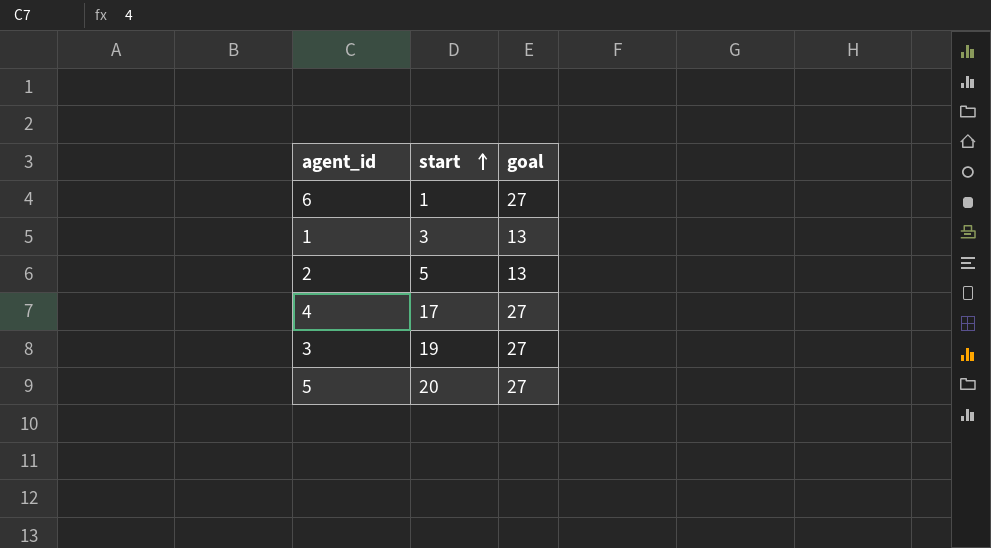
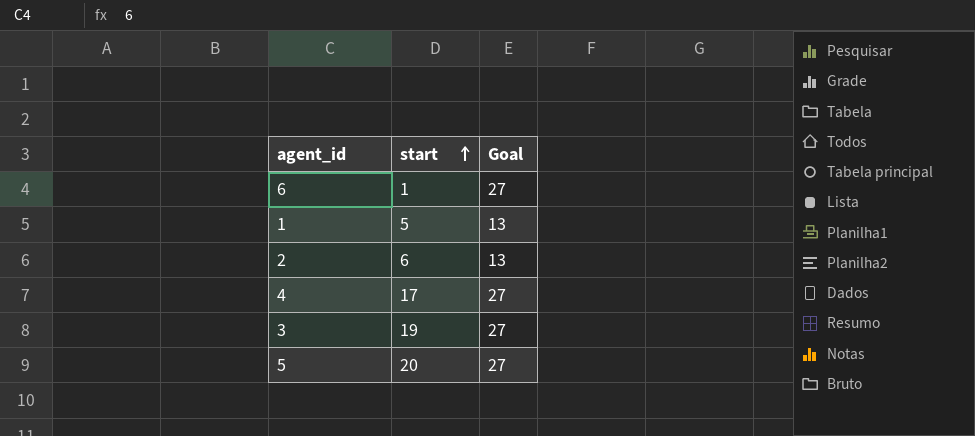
column name: goal -> Goal
1 | start: 3 -> 5
2 | start: 5 -> 6

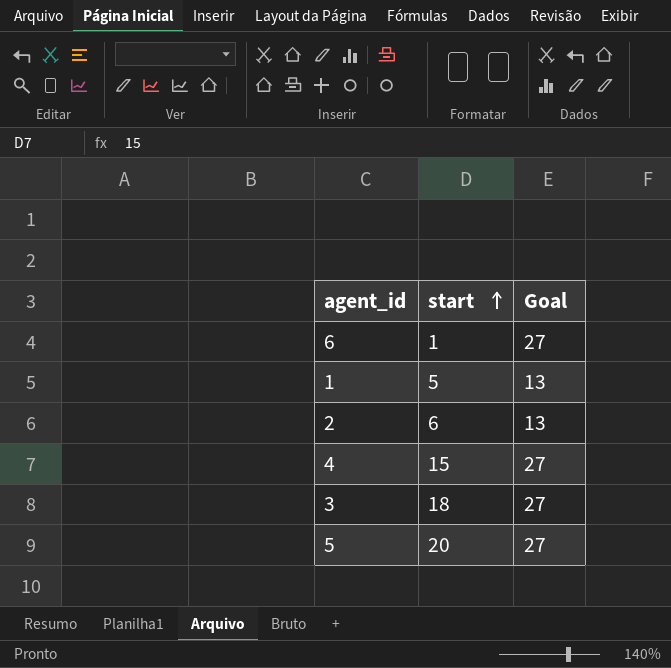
4 | start: 17 -> 15
3 | start: 19 -> 18

